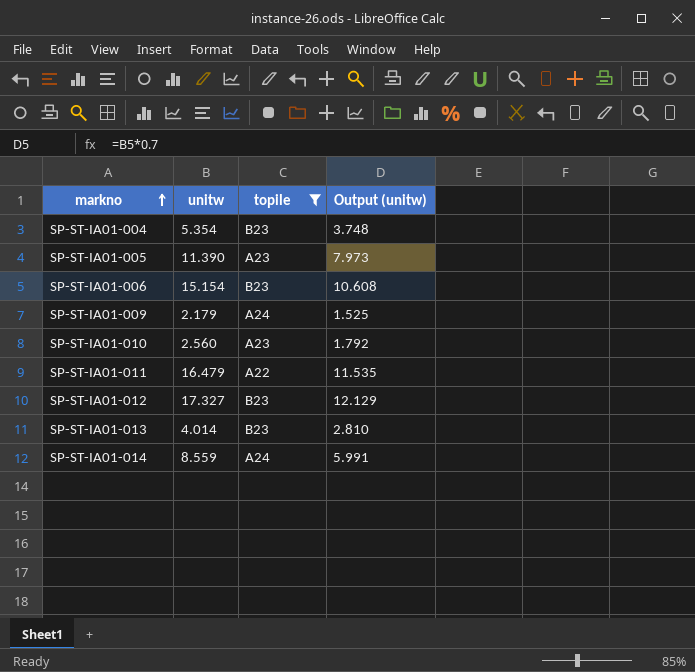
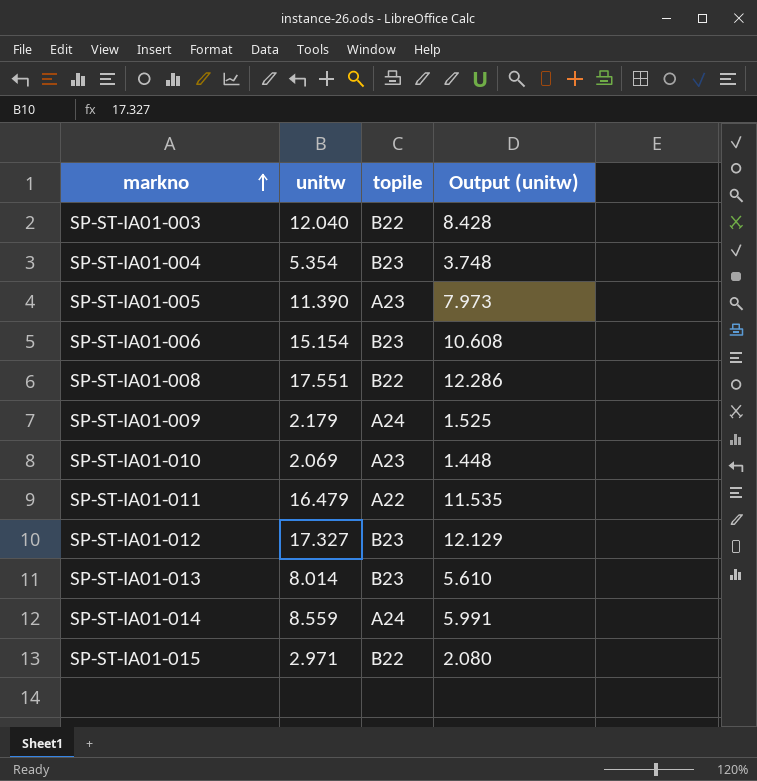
filter: topile != B22 -> none
SP-ST-IA01-010 | unitw: 2.560 -> 2.069
SP-ST-IA01-010 | Output (unitw): 1.792 -> 1.448
SP-ST-IA01-013 | unitw: 4.014 -> 8.014
SP-ST-IA01-013 | Output (unitw): 2.810 -> 5.610

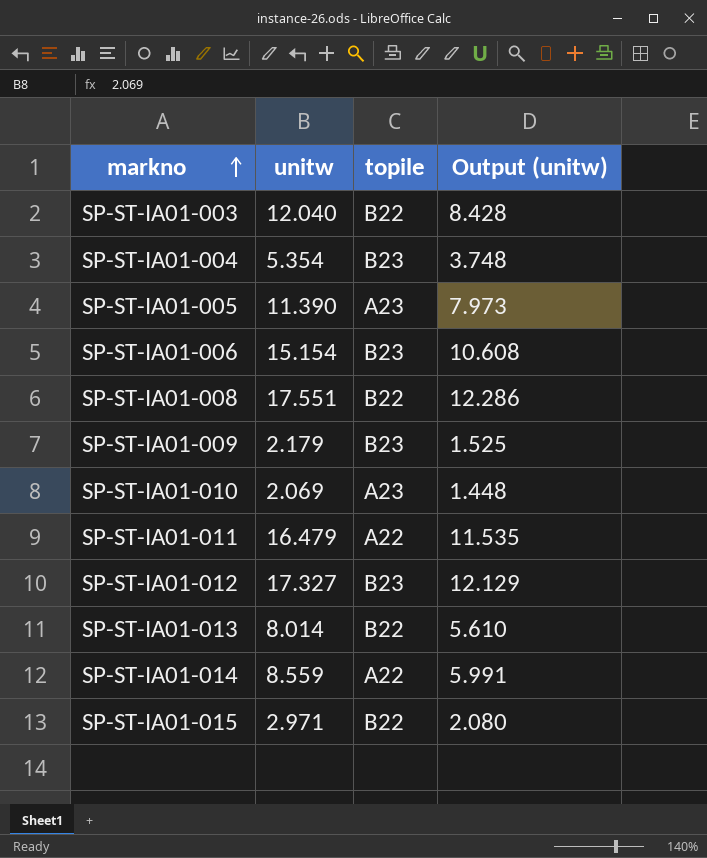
SP-ST-IA01-009 | topile: A24 -> B23
SP-ST-IA01-013 | topile: B23 -> B22
SP-ST-IA01-014 | topile: A24 -> A22

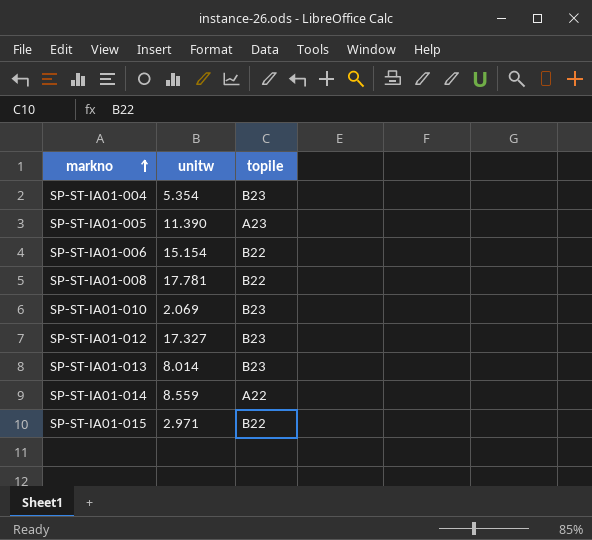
column Output (unitw) | formula: [unitw] * 0.7 -> none
row SP-ST-IA01-003: 12.040 | B22 | 8.428 -> none
row SP-ST-IA01-009: 2.179 | B23 | 1.525 -> none
row SP-ST-IA01-011: 16.479 | A22 | 11.535 -> none
SP-ST-IA01-006 | topile: B23 -> B22
SP-ST-IA01-008 | unitw: 17.551 -> 17.781
SP-ST-IA01-010 | topile: A23 -> B23
SP-ST-IA01-013 | topile: B22 -> B23

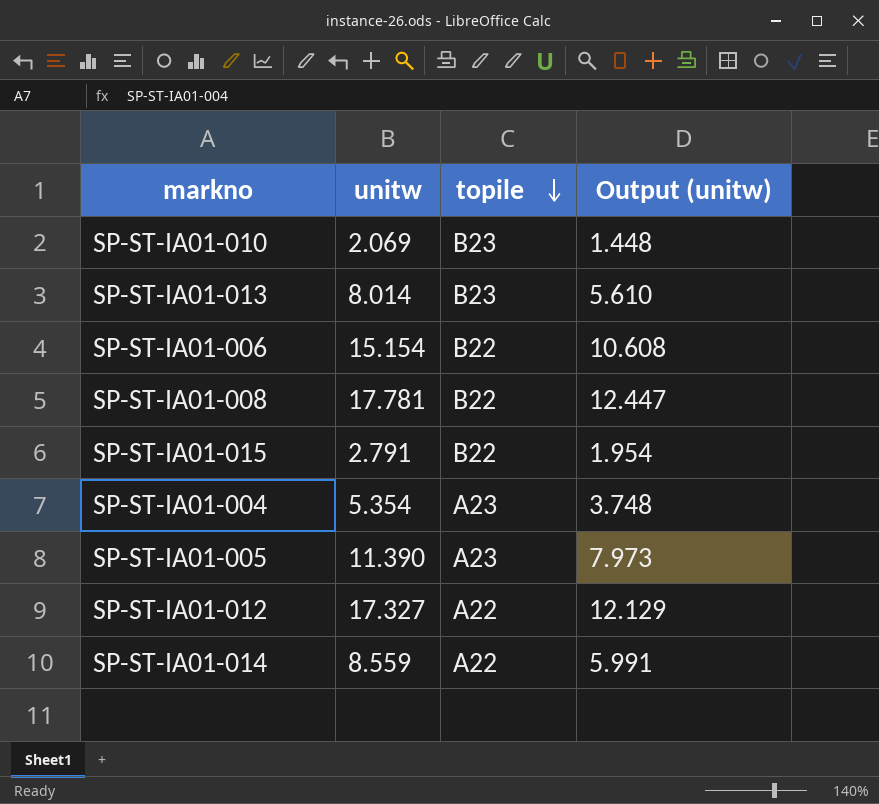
row order: markno ascending -> topile descending
column Output (unitw) | formula: none -> [unitw] * 0.7
SP-ST-IA01-015 | unitw: 2.971 -> 2.791
SP-ST-IA01-004 | topile: B23 -> A23
SP-ST-IA01-012 | topile: B23 -> A22

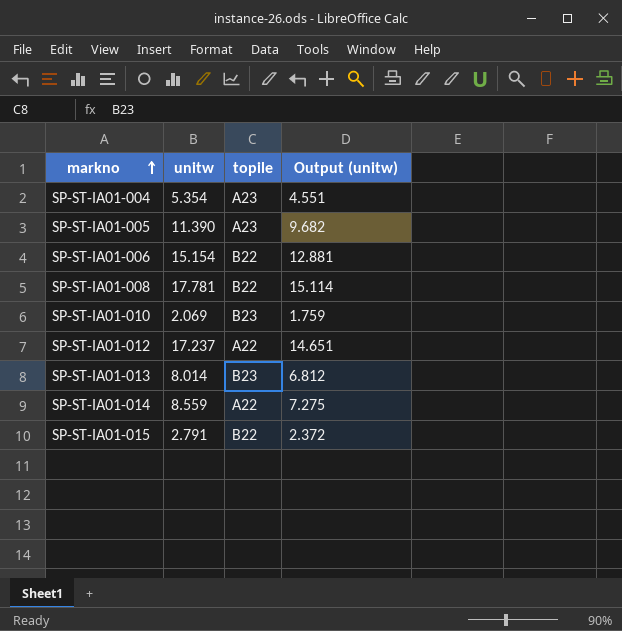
row order: topile descending -> markno ascending
column Output (unitw) | formula: [unitw] * 0.7 -> [unitw] * 0.85
SP-ST-IA01-012 | unitw: 17.327 -> 17.237

